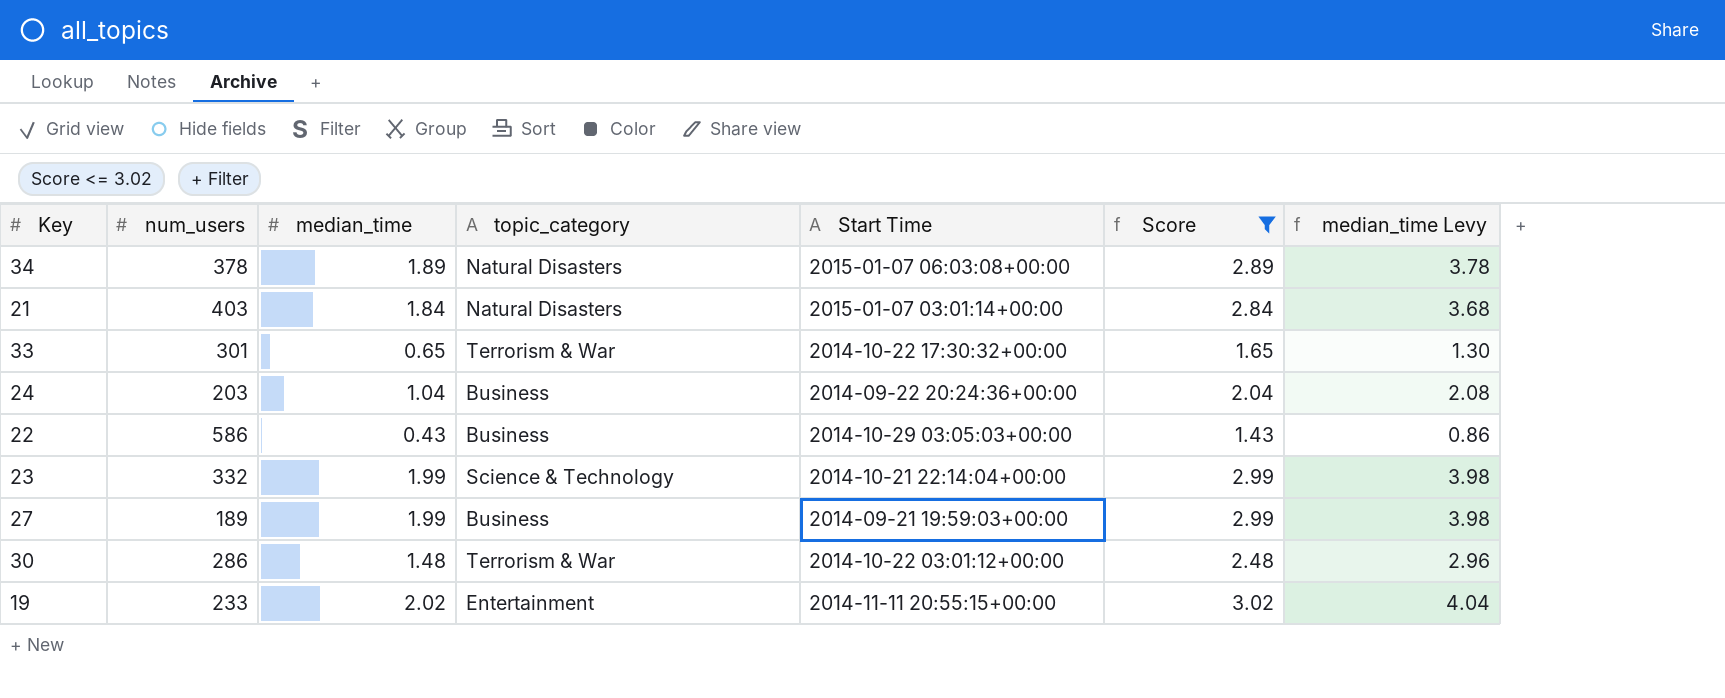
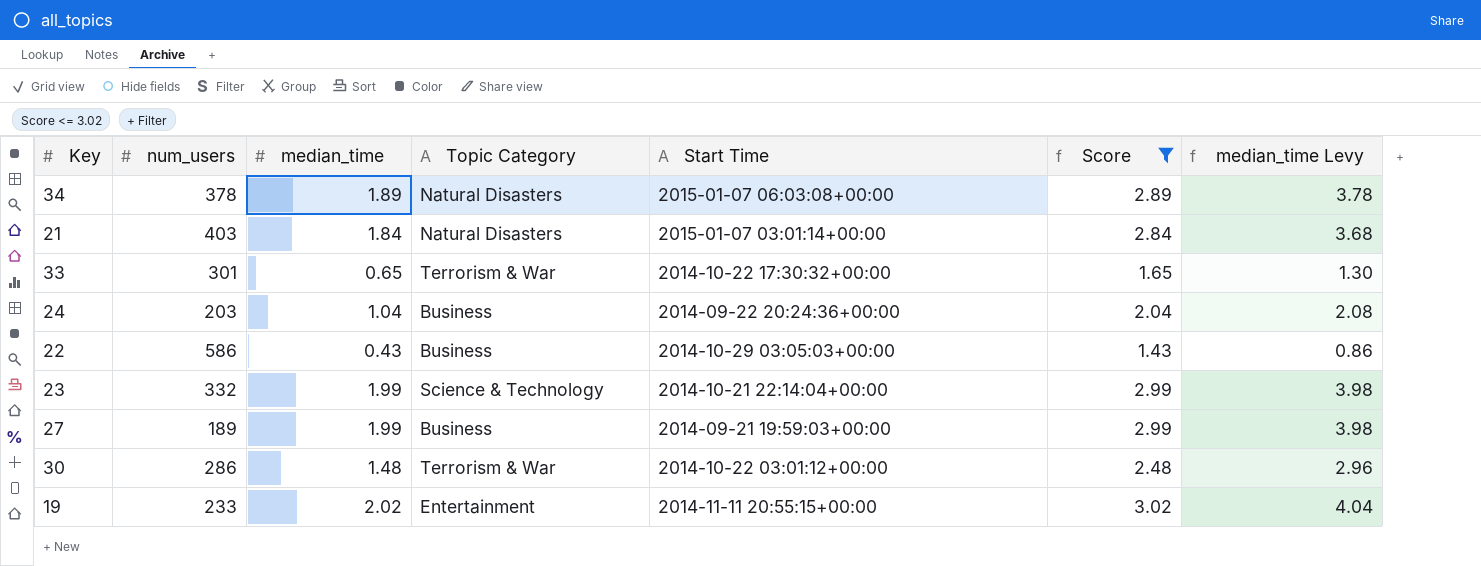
column name: topic_category -> Topic Category

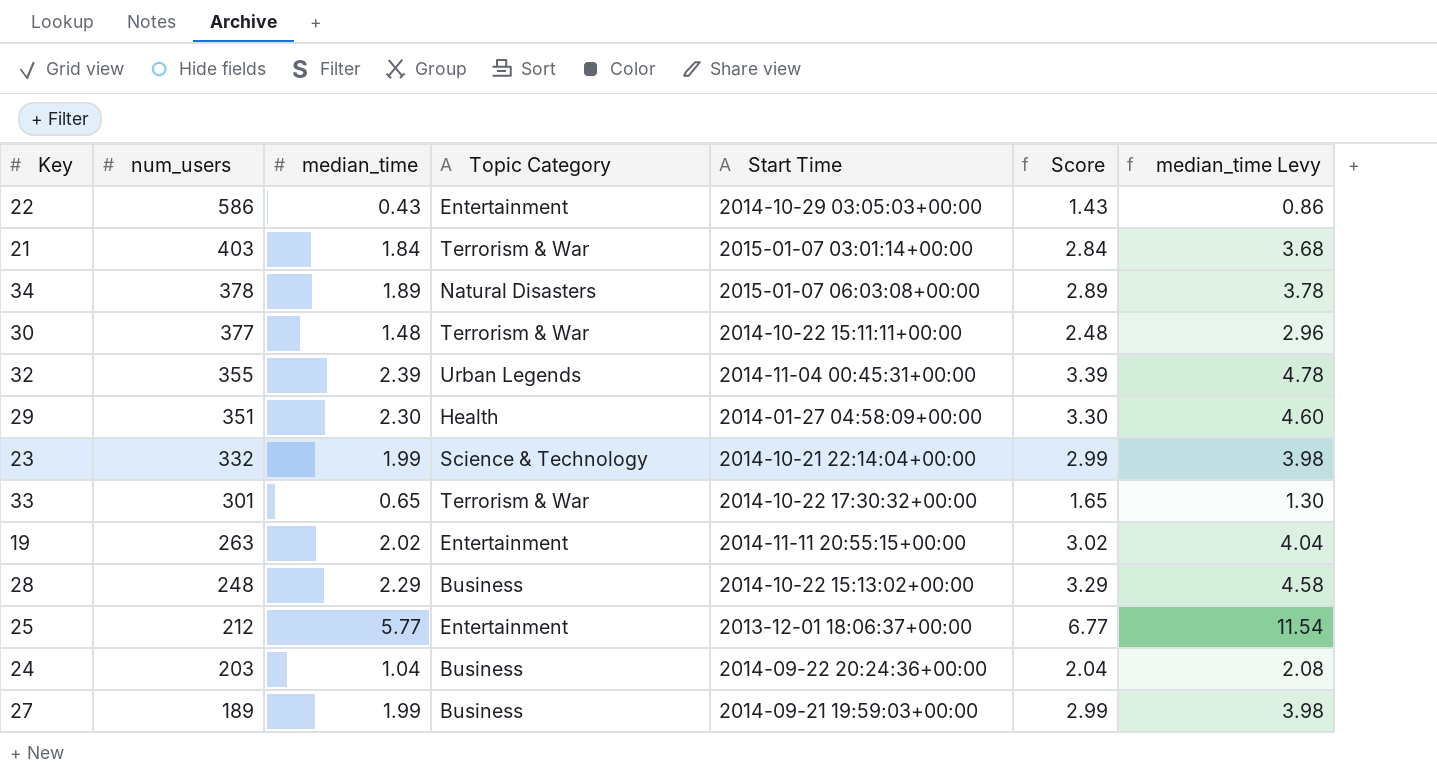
filter: Score <= 3.02 -> none
row order: none -> num_users descending
22 | Topic Category: Business -> Entertainment
21 | Topic Category: Natural Disasters -> Terrorism & War
30 | num_users: 286 -> 377
30 | Start Time: 2014-10-22 03:01:12+00:00 -> 2014-10-22 15:11:11+00:00
19 | num_users: 233 -> 263

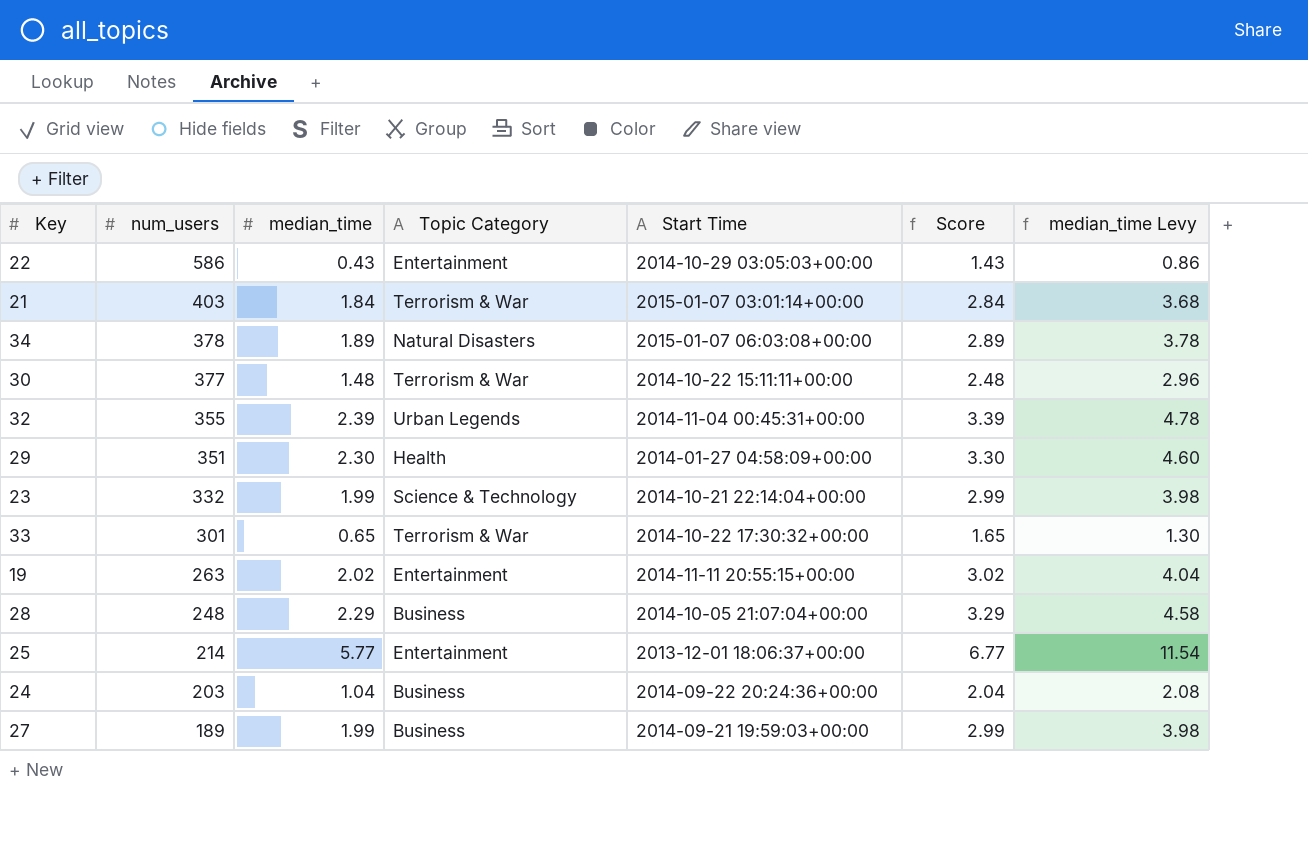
28 | Start Time: 2014-10-22 15:13:02+00:00 -> 2014-10-05 21:07:04+00:00
25 | num_users: 212 -> 214

